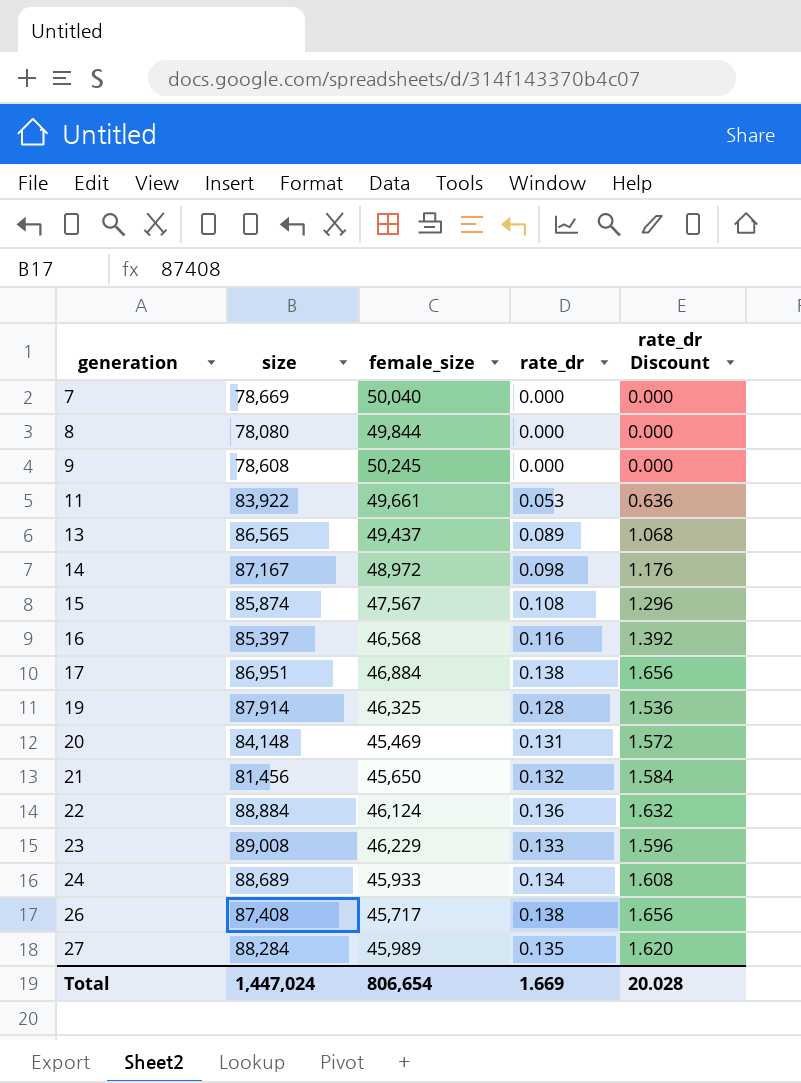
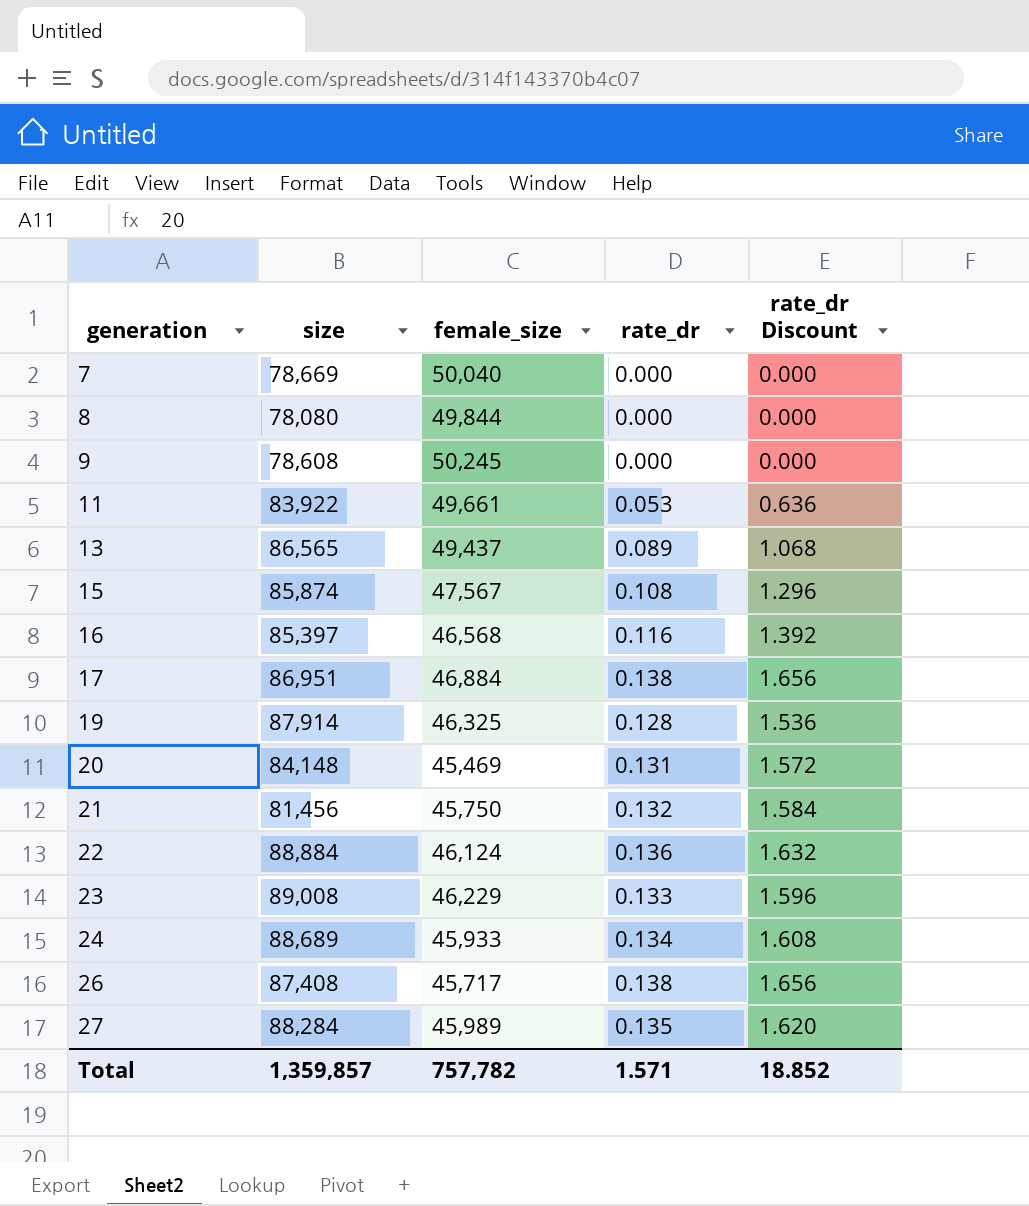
row 14: 87,167 | 48,972 | 0.098 | 1.176 -> none
21 | female_size: 45,650 -> 45,750
Total | size: 1,447,024 -> 1,359,857
Total | female_size: 806,654 -> 757,782
Total | rate_dr: 1.669 -> 1.571
Total | rate_dr Discount: 20.028 -> 18.852

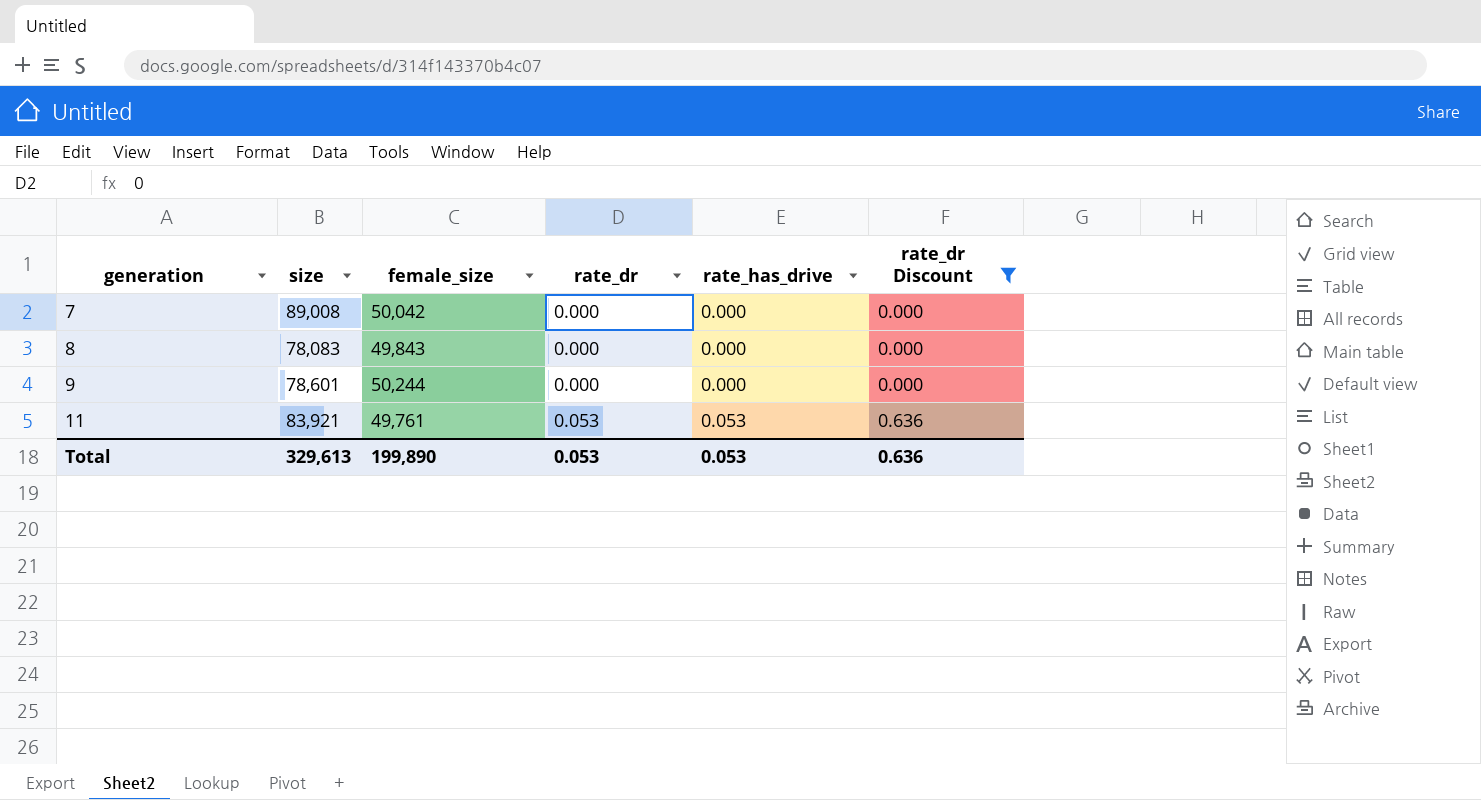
filter: none -> rate_dr Discount <= 0.636
column rate_has_drive | position: none -> 5
7 | size: 78,669 -> 89,008
7 | female_size: 50,040 -> 50,042
8 | size: 78,080 -> 78,083
8 | female_size: 49,844 -> 49,843
9 | size: 78,608 -> 78,601
9 | female_size: 50,245 -> 50,244
11 | size: 83,922 -> 83,921
11 | female_size: 49,661 -> 49,761
Total | size: 1,359,857 -> 329,613
Total | female_size: 757,782 -> 199,890
Total | rate_dr: 1.571 -> 0.053
Total | rate_dr Discount: 18.852 -> 0.636

